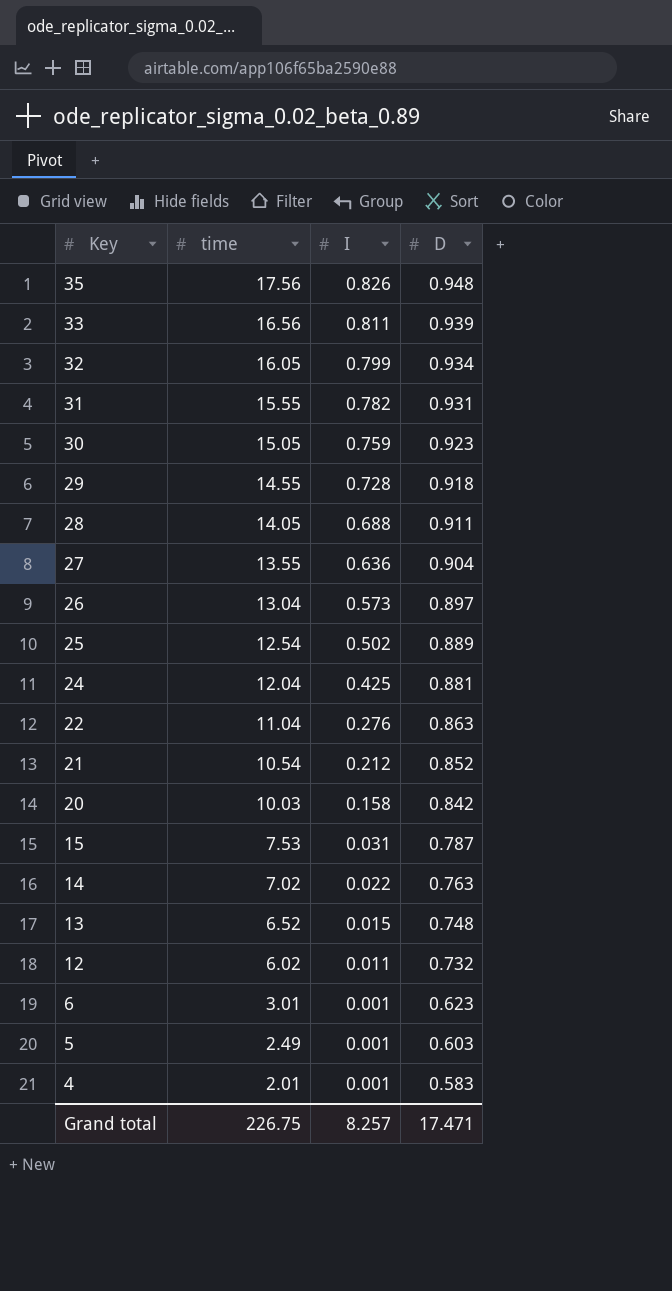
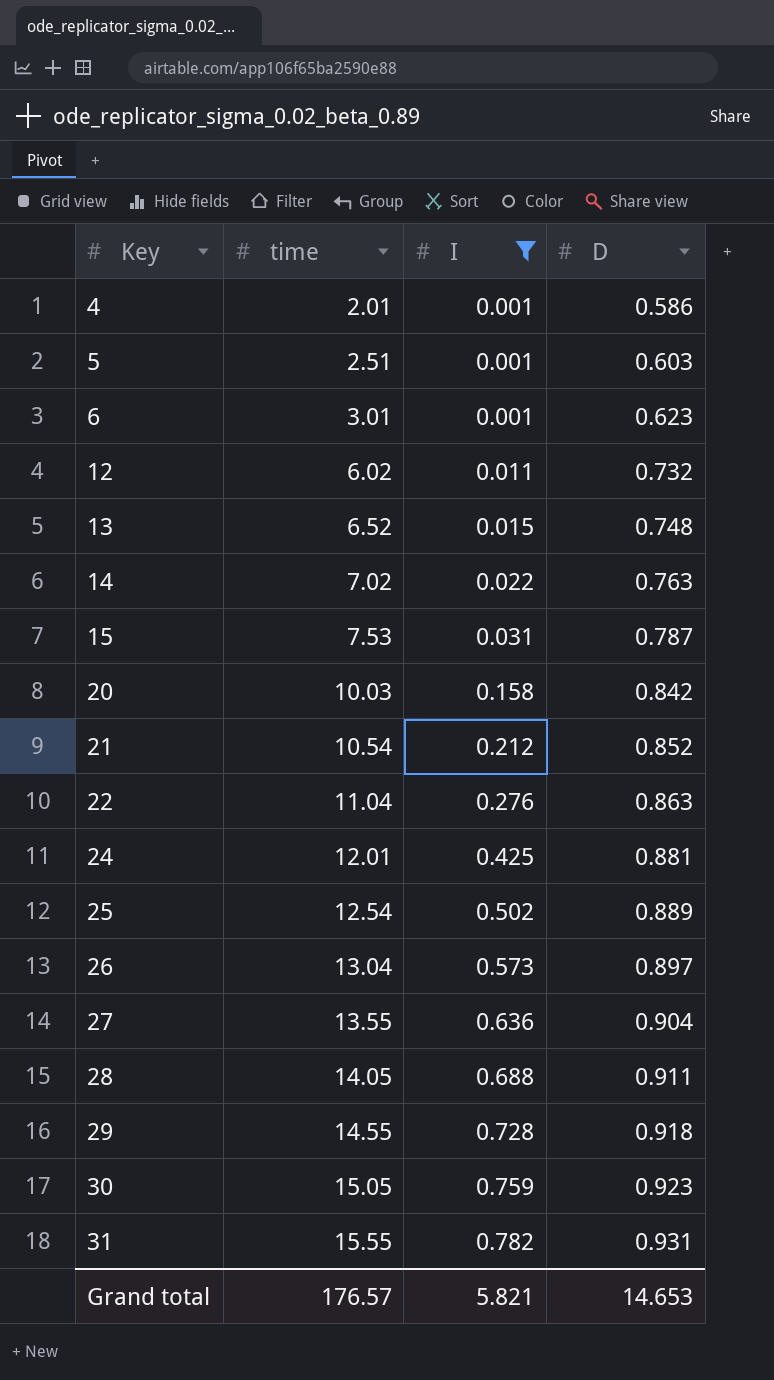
filter: none -> I <= 0.782
row order: Key descending -> Key ascending
4 | D: 0.583 -> 0.586
5 | time: 2.49 -> 2.51
24 | time: 12.04 -> 12.01
Grand total | time: 226.75 -> 176.57
Grand total | I: 8.257 -> 5.821
Grand total | D: 17.471 -> 14.653

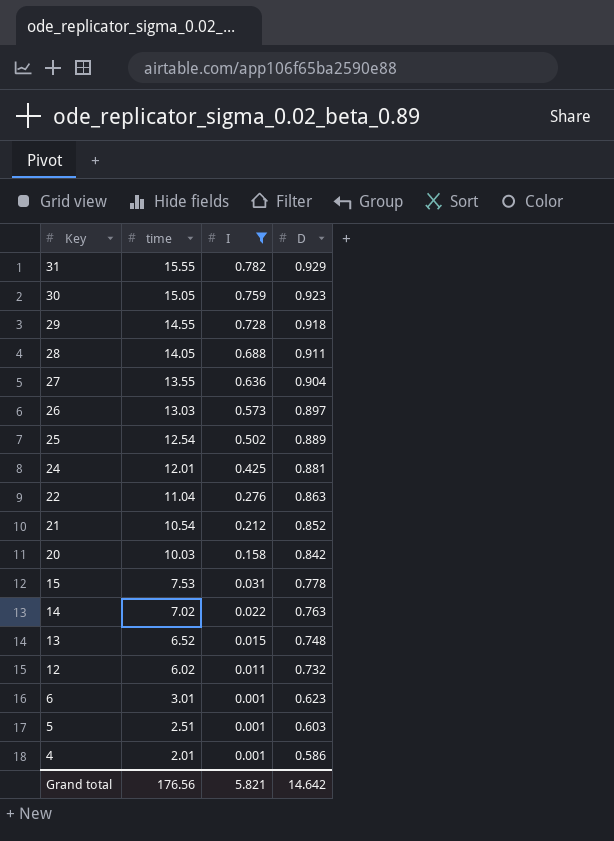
row order: Key ascending -> Key descending
31 | D: 0.931 -> 0.929
26 | time: 13.04 -> 13.03
15 | D: 0.787 -> 0.778
Grand total | time: 176.57 -> 176.56
Grand total | D: 14.653 -> 14.642

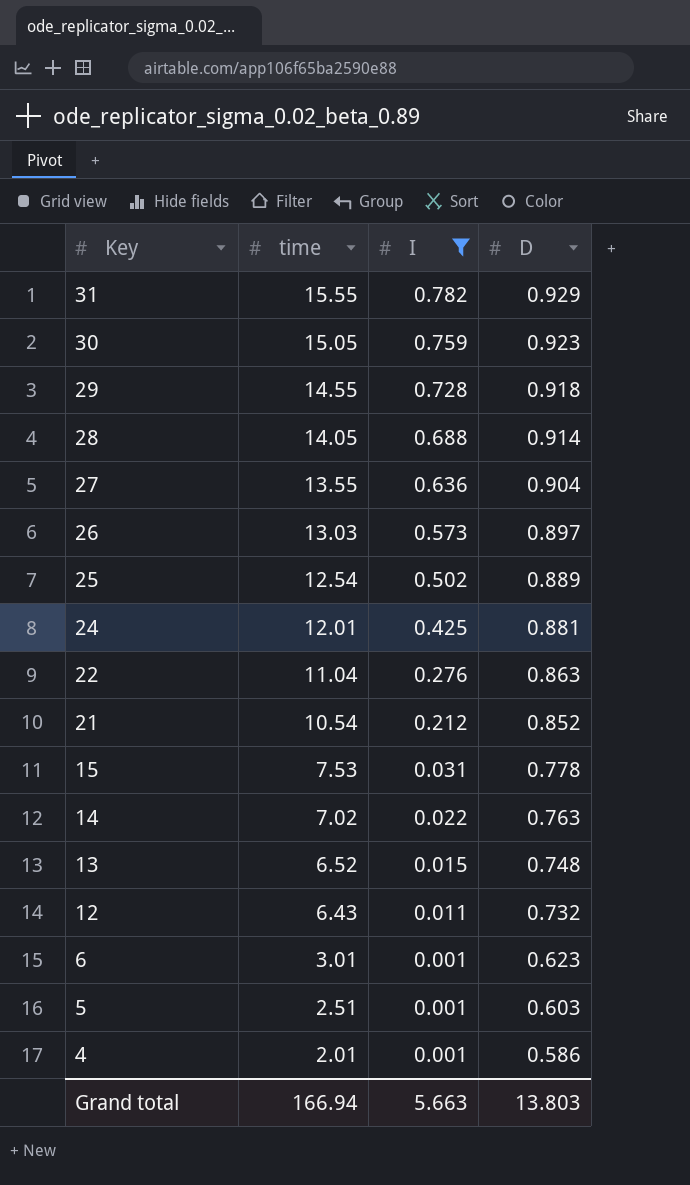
row 20: 10.03 | 0.158 | 0.842 -> none
28 | D: 0.911 -> 0.914
12 | time: 6.02 -> 6.43
Grand total | time: 176.56 -> 166.94
Grand total | I: 5.821 -> 5.663
Grand total | D: 14.642 -> 13.803

